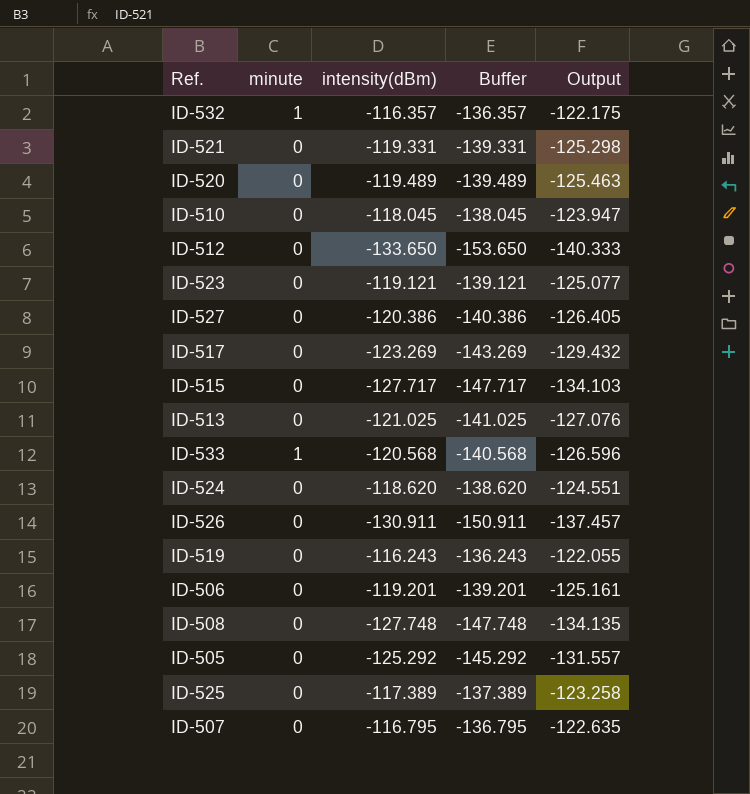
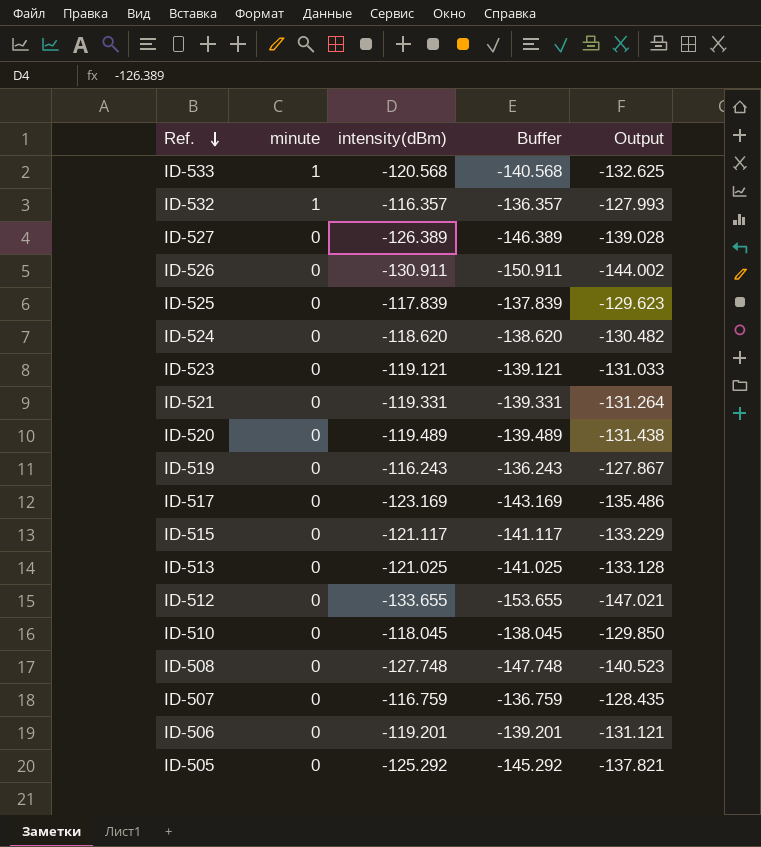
row order: none -> Ref. descending
column Output | formula: [intensity(dBm)] * 1.05 -> [intensity(dBm)] * 1.1
ID-527 | intensity(dBm): -120.386 -> -126.389
ID-527 | Buffer: -140.386 -> -146.389
ID-525 | intensity(dBm): -117.389 -> -117.839
ID-525 | Buffer: -137.389 -> -137.839
ID-517 | intensity(dBm): -123.269 -> -123.169
ID-517 | Buffer: -143.269 -> -143.169
ID-515 | intensity(dBm): -127.717 -> -121.117
ID-515 | Buffer: -147.717 -> -141.117
ID-512 | intensity(dBm): -133.650 -> -133.655
ID-512 | Buffer: -153.650 -> -153.655
ID-507 | intensity(dBm): -116.795 -> -116.759
ID-507 | Buffer: -136.795 -> -136.759

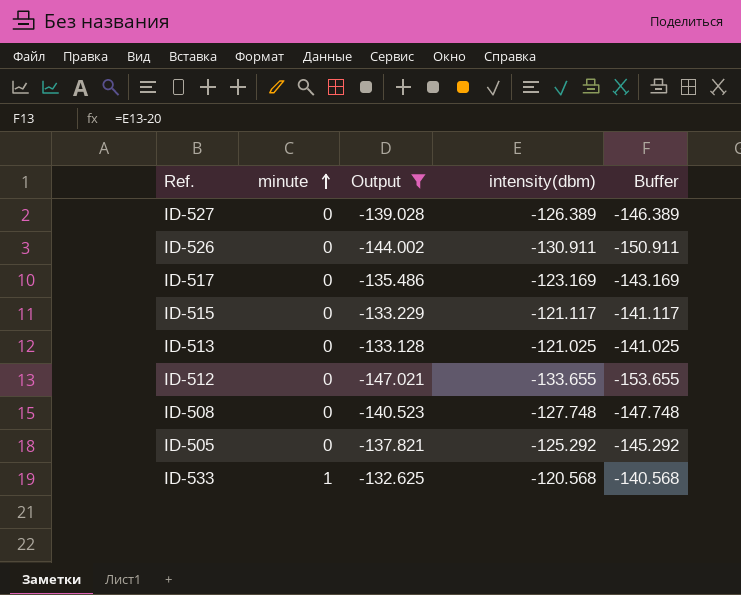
filter: none -> Output <= -132.625
row order: Ref. descending -> minute ascending
column Output | position: 5 -> 3
column name: intensity(dBm) -> intensity(dbm)

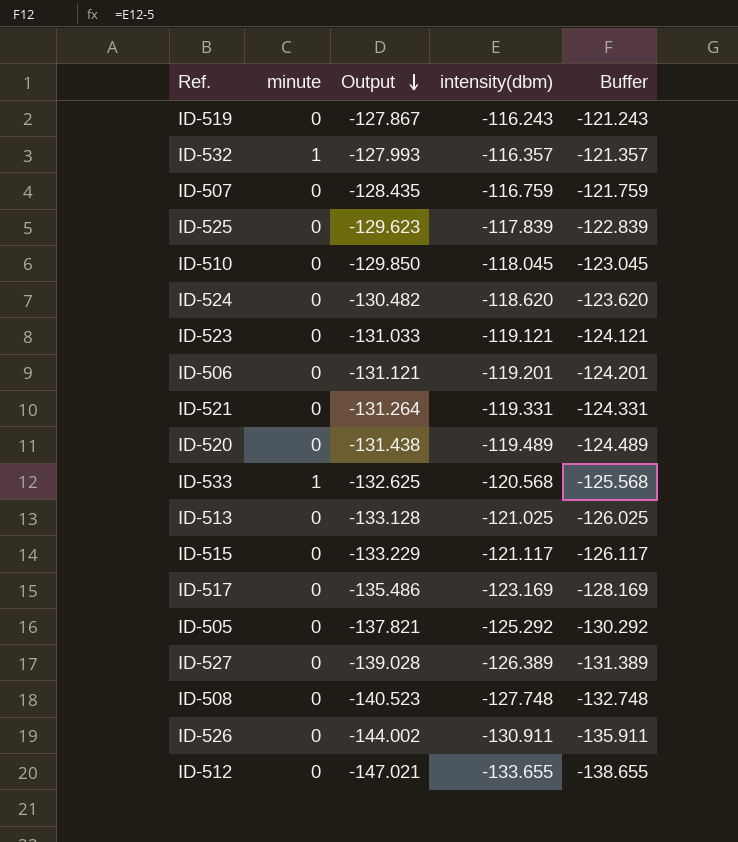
filter: Output <= -132.625 -> none
row order: minute ascending -> Output descending
column Buffer | formula: [intensity(dbm)] - 20 -> [intensity(dbm)] - 5

